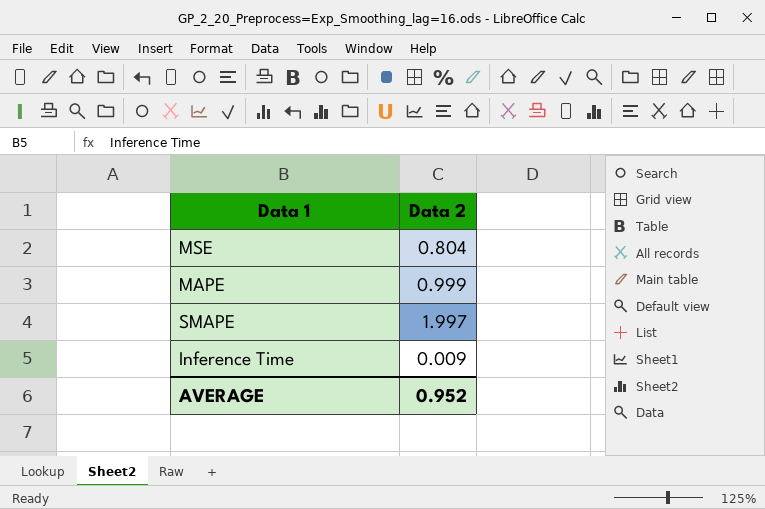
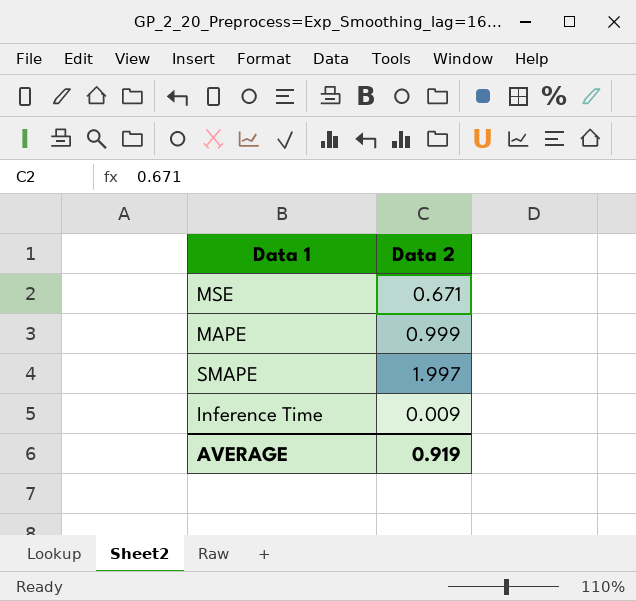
MSE | Data 2: 0.804 -> 0.671
AVERAGE | Data 2: 0.952 -> 0.919

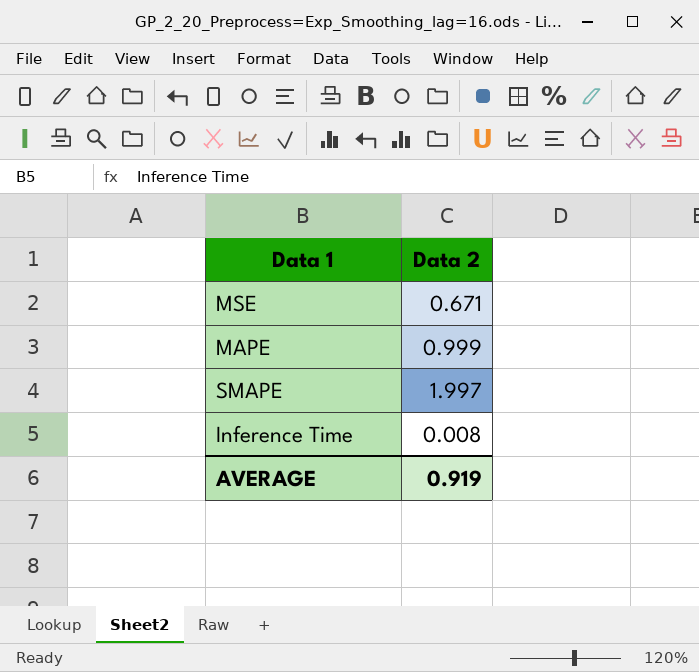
Inference Time | Data 2: 0.009 -> 0.008

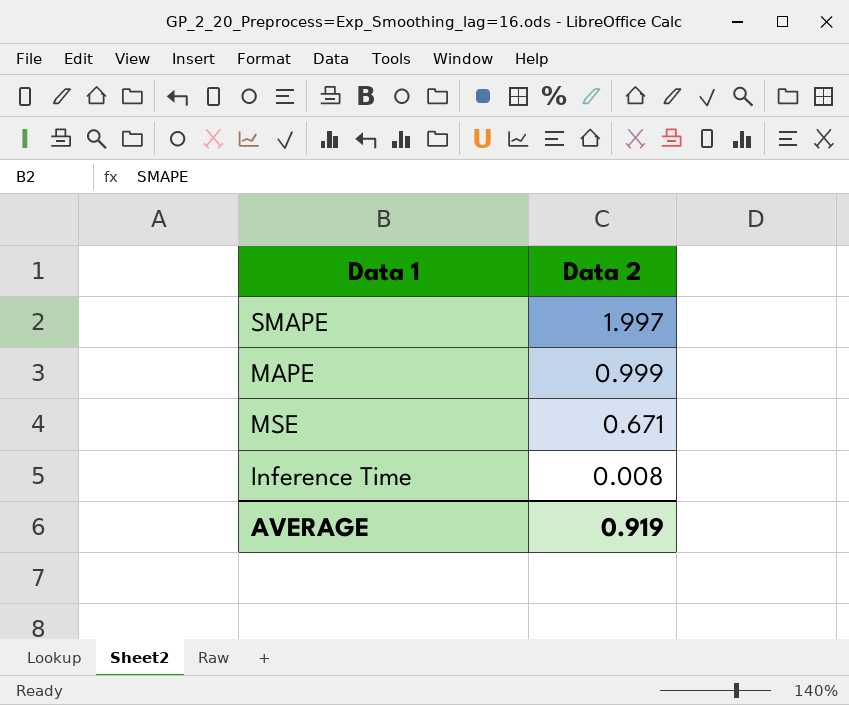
row order: none -> Data 2 descending

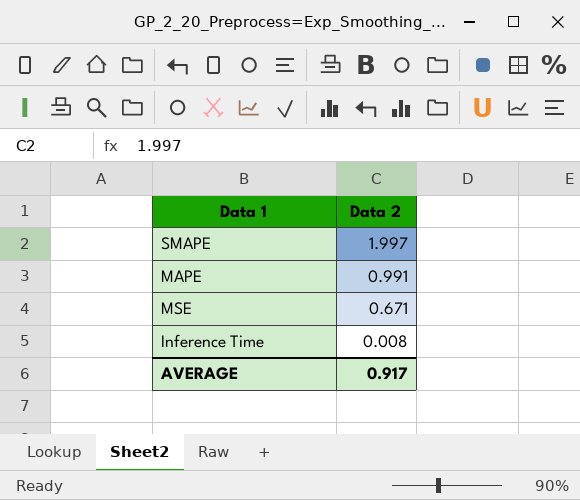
MAPE | Data 2: 0.999 -> 0.991
AVERAGE | Data 2: 0.919 -> 0.917

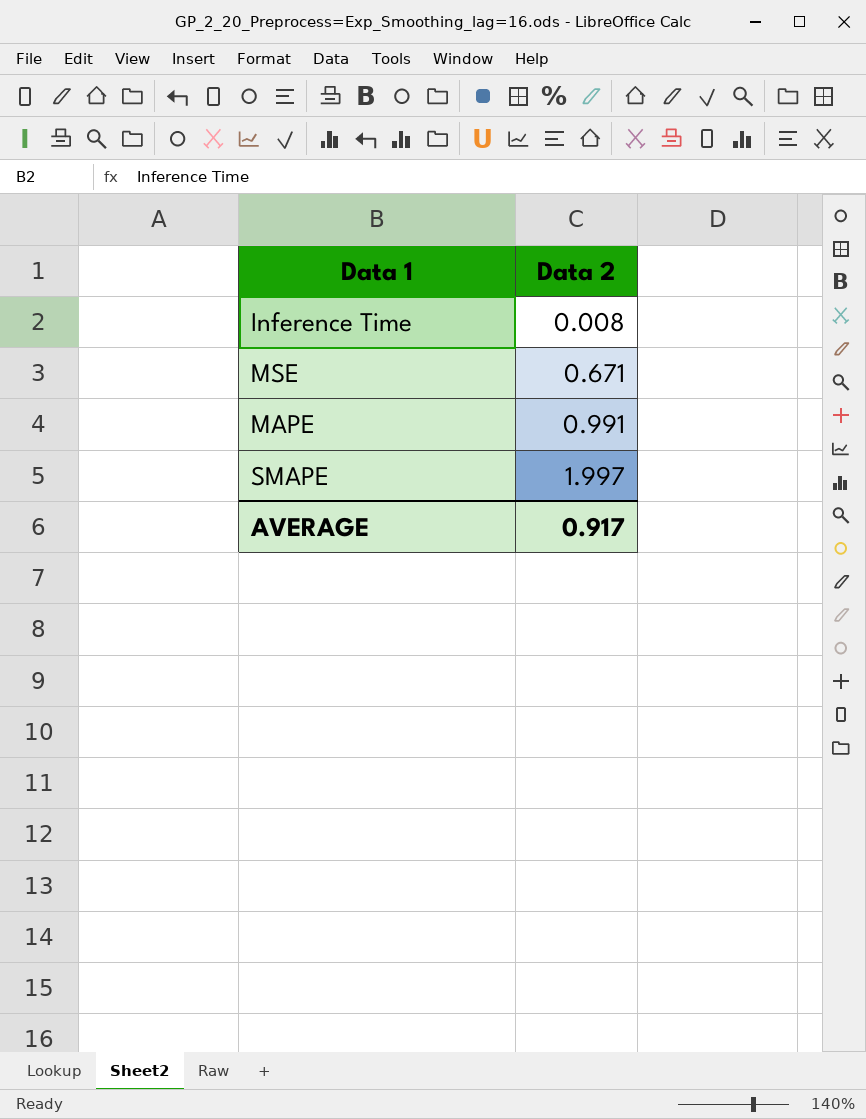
row order: Data 2 descending -> Data 2 ascending

